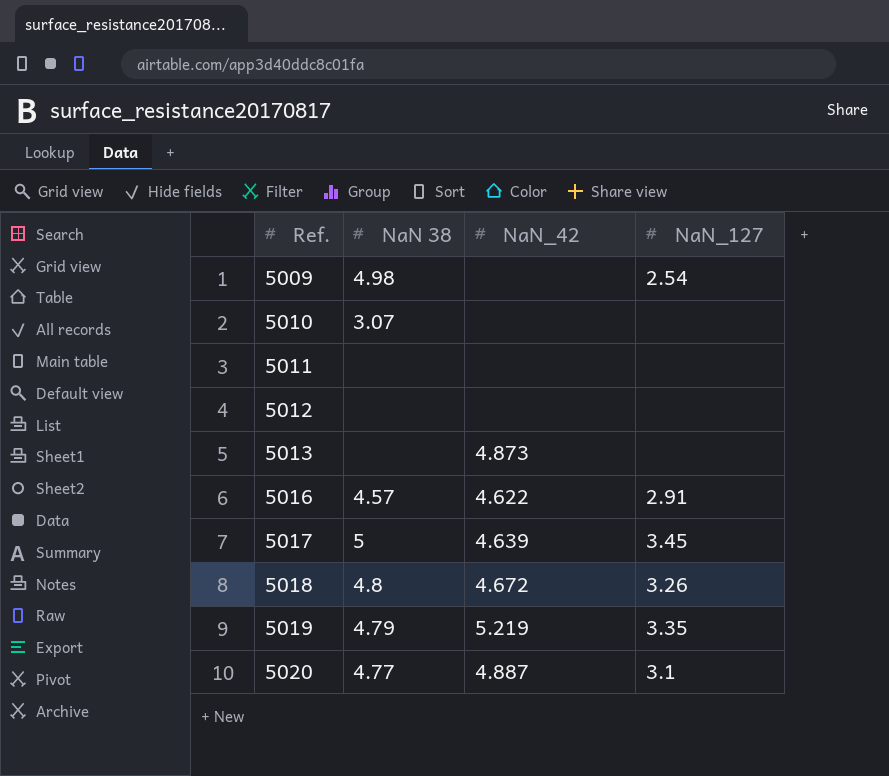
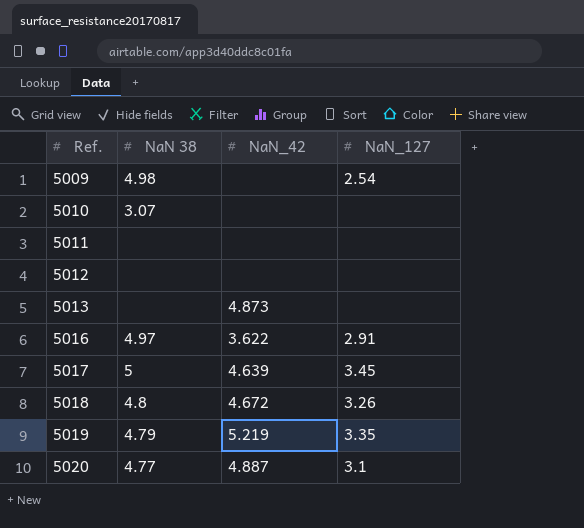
5016 | NaN 38: 4.57 -> 4.97
5016 | NaN_42: 4.622 -> 3.622

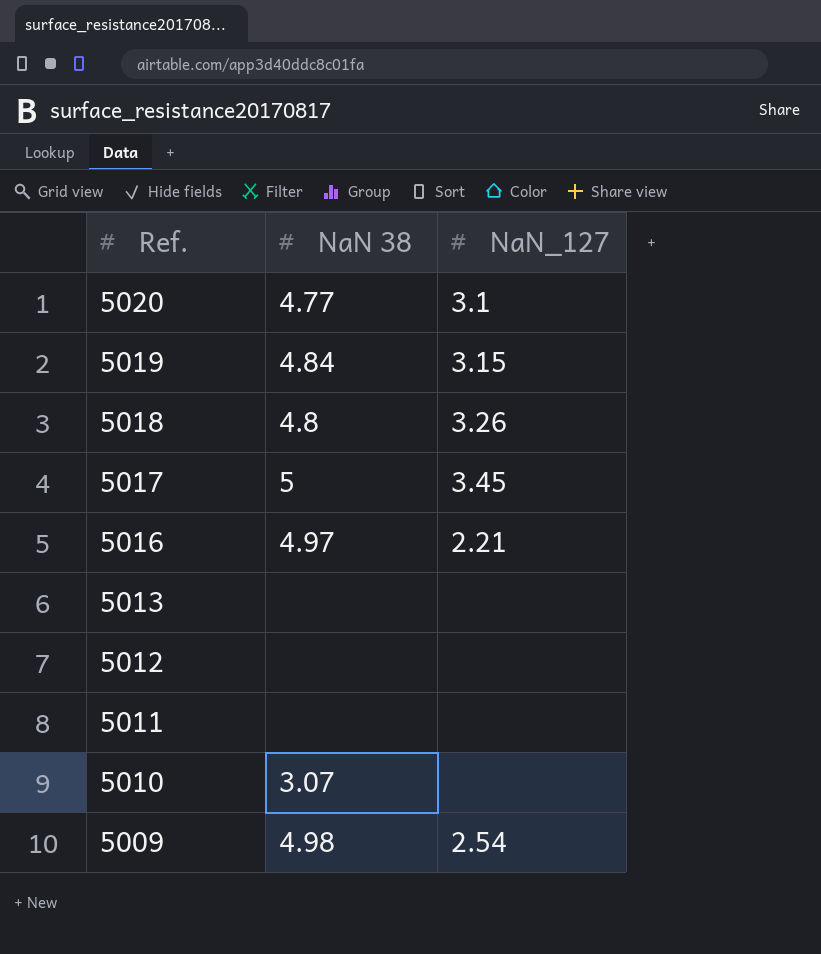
row order: Ref. ascending -> Ref. descending
column NaN_42 | position: 3 -> none
5019 | NaN 38: 4.79 -> 4.84
5019 | NaN_127: 3.35 -> 3.15
5016 | NaN_127: 2.91 -> 2.21

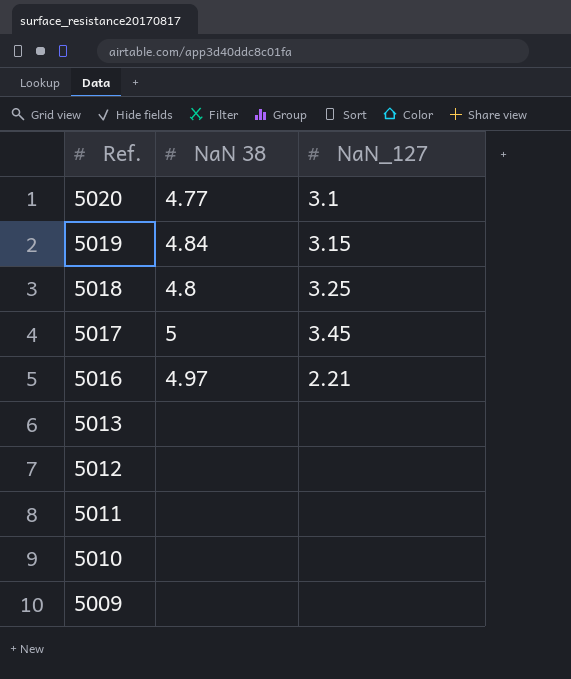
5018 | NaN_127: 3.26 -> 3.25
5010 | NaN 38: 3.07 -> none
5009 | NaN 38: 4.98 -> none
5009 | NaN_127: 2.54 -> none

